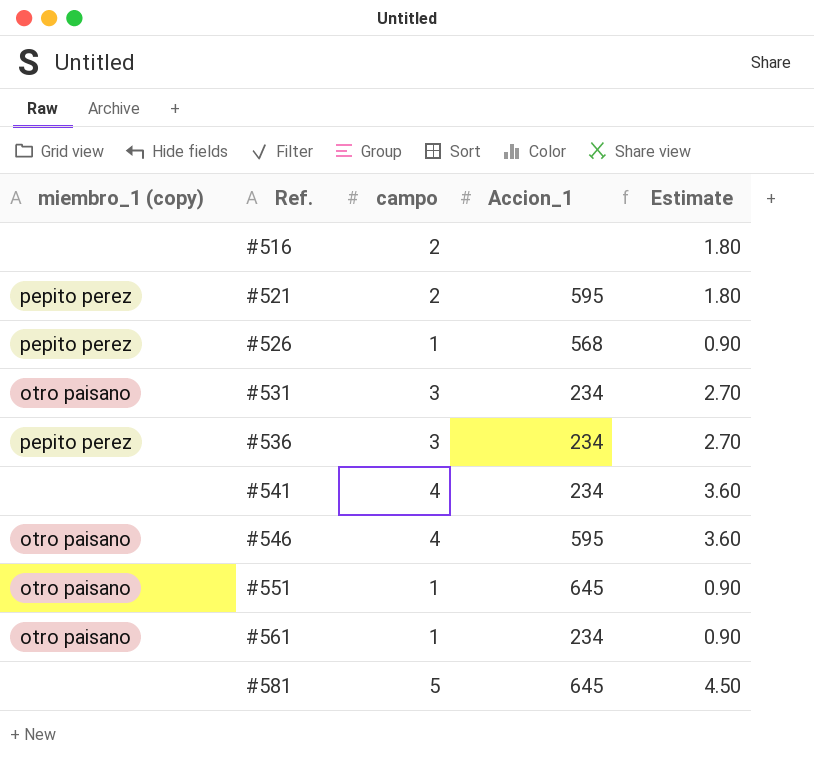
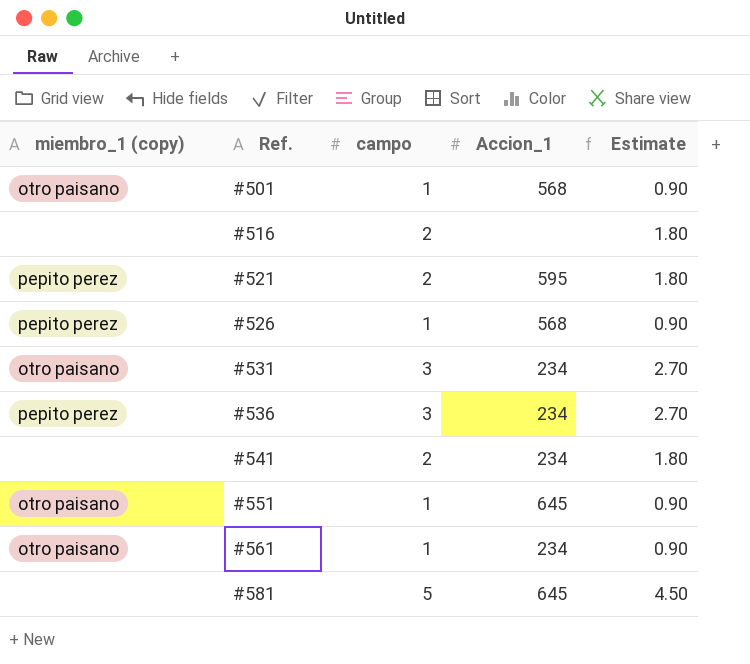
row #546: otro paisano | 4 | 595 | 3.60 -> none
row #501: none -> otro paisano | 1 | 568 | 0.90
#541 | campo: 4 -> 2
#541 | Estimate: 3.60 -> 1.80

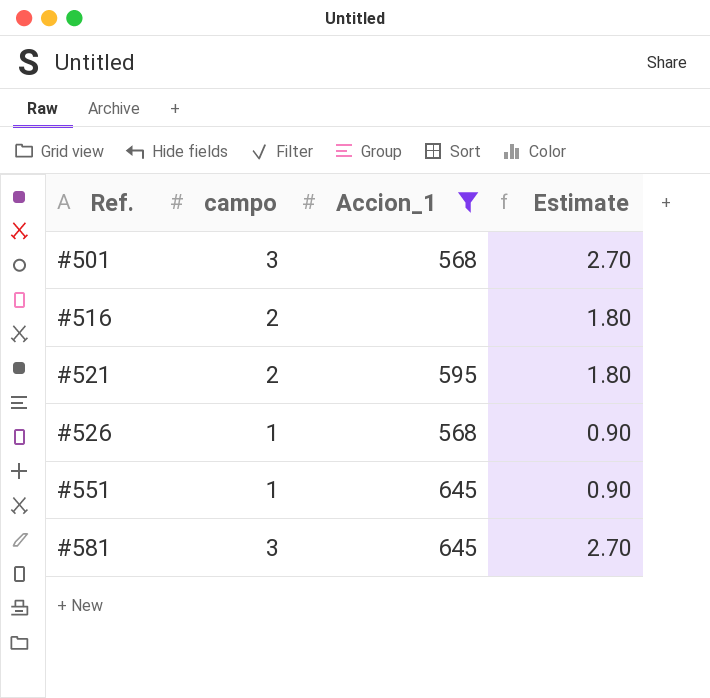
filter: none -> Accion_1 != 234
column miembro_1 (copy) | position: 1 -> none
#501 | campo: 1 -> 3
#501 | Estimate: 0.90 -> 2.70
#581 | campo: 5 -> 3
#581 | Estimate: 4.50 -> 2.70

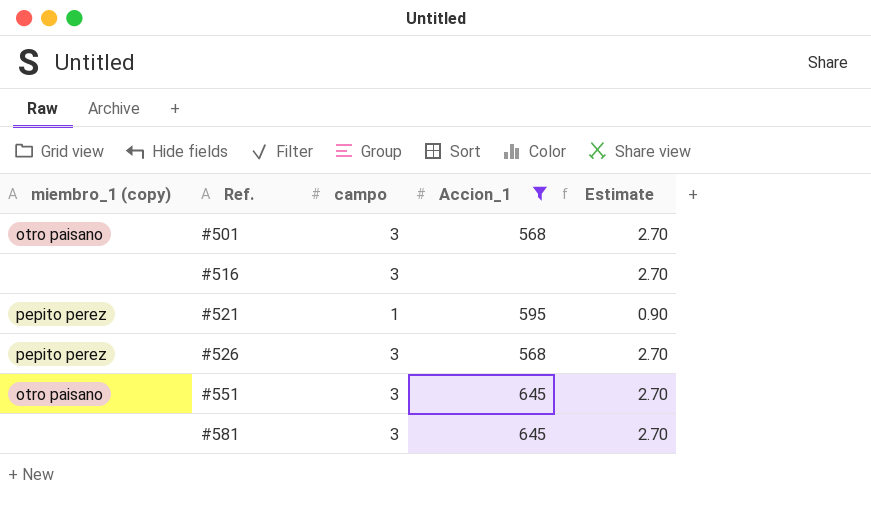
column miembro_1 (copy) | position: none -> 1
#516 | campo: 2 -> 3
#516 | Estimate: 1.80 -> 2.70
#521 | campo: 2 -> 1
#521 | Estimate: 1.80 -> 0.90
#526 | campo: 1 -> 3
#526 | Estimate: 0.90 -> 2.70
#551 | campo: 1 -> 3
#551 | Estimate: 0.90 -> 2.70

